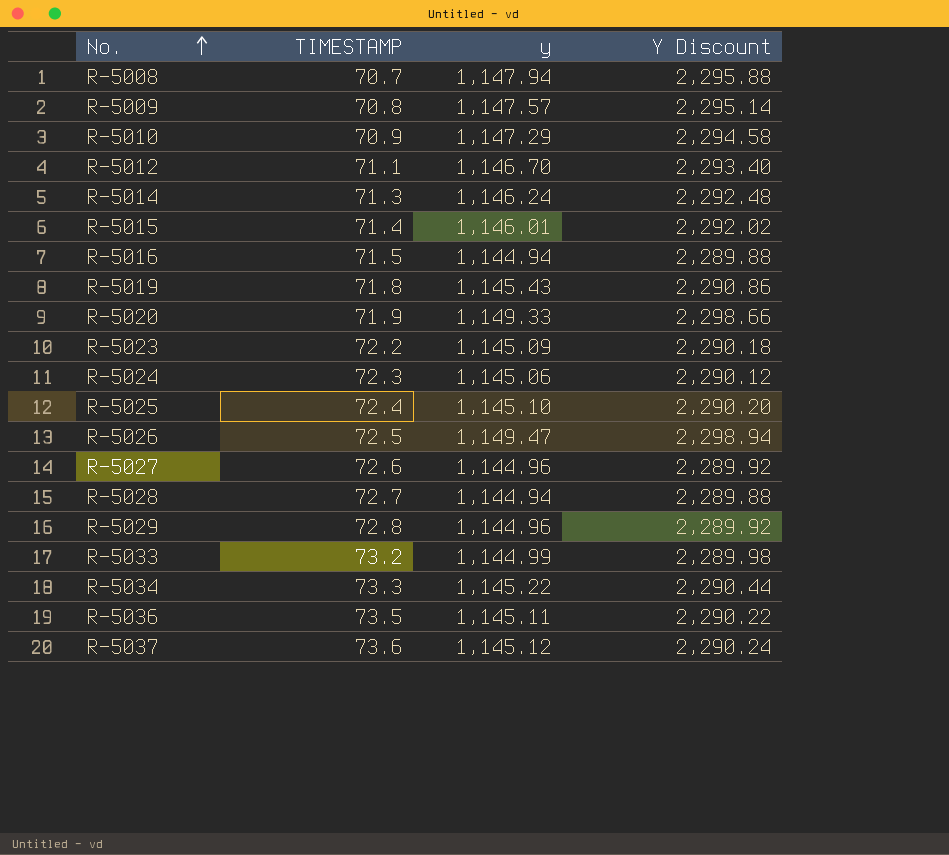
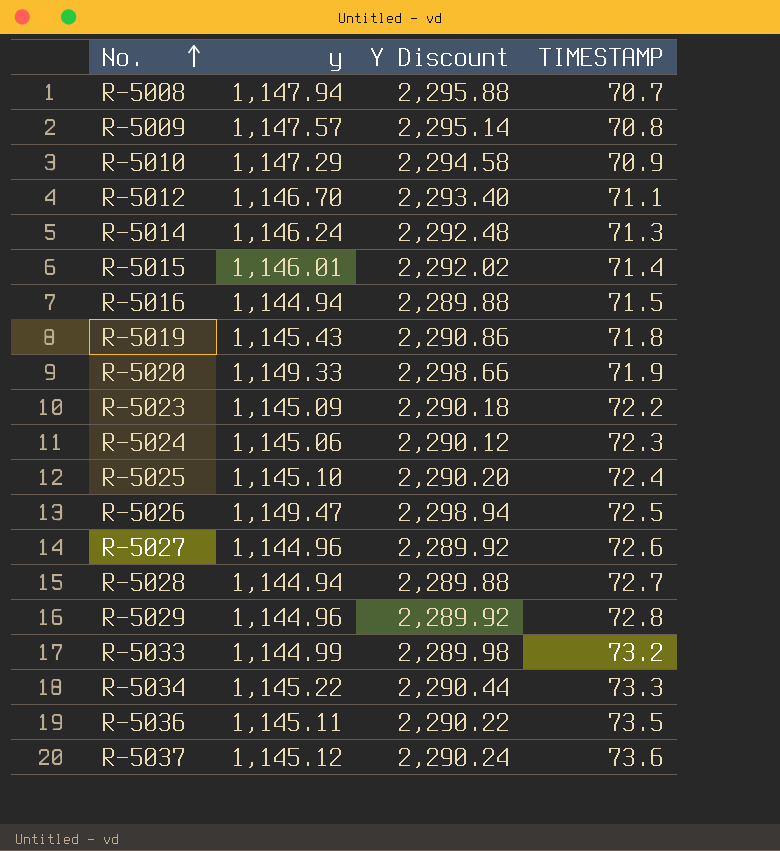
column TIMESTAMP | position: 2 -> 4

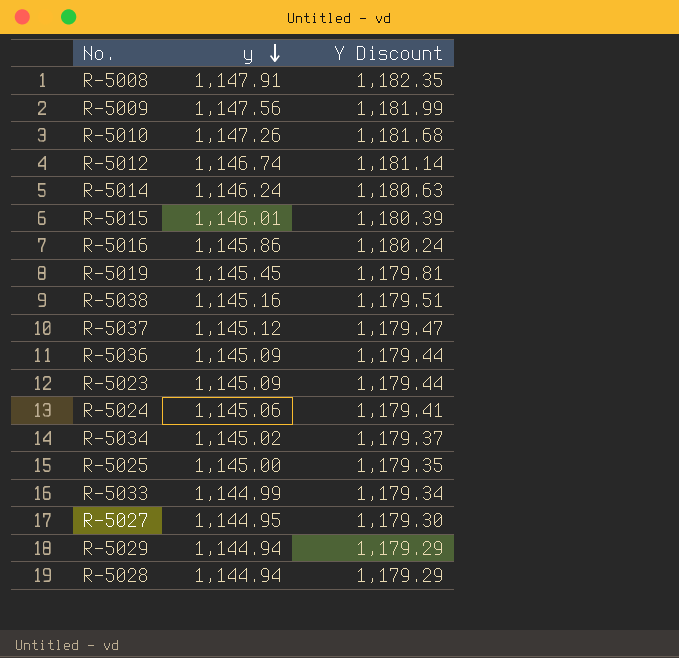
row order: No. ascending -> y descending
column TIMESTAMP | position: 4 -> none
column Y Discount | formula: [y] * 2 -> [y] * 1.03
row R-5020: 1,149.33 | 2,298.66 | 71.9 -> none
row R-5026: 1,149.47 | 2,298.94 | 72.5 -> none
R-5008 | y: 1,147.94 -> 1,147.91
R-5009 | y: 1,147.57 -> 1,147.56
R-5010 | y: 1,147.29 -> 1,147.26
R-5012 | y: 1,146.70 -> 1,146.74
R-5016 | y: 1,144.94 -> 1,145.86
R-5019 | y: 1,145.43 -> 1,145.45
row R-5038: none -> 1,145.16 | 1,179.51
R-5036 | y: 1,145.11 -> 1,145.09
R-5034 | y: 1,145.22 -> 1,145.02
R-5025 | y: 1,145.10 -> 1,145.00
R-5027 | y: 1,144.96 -> 1,144.95
R-5029 | y: 1,144.96 -> 1,144.94

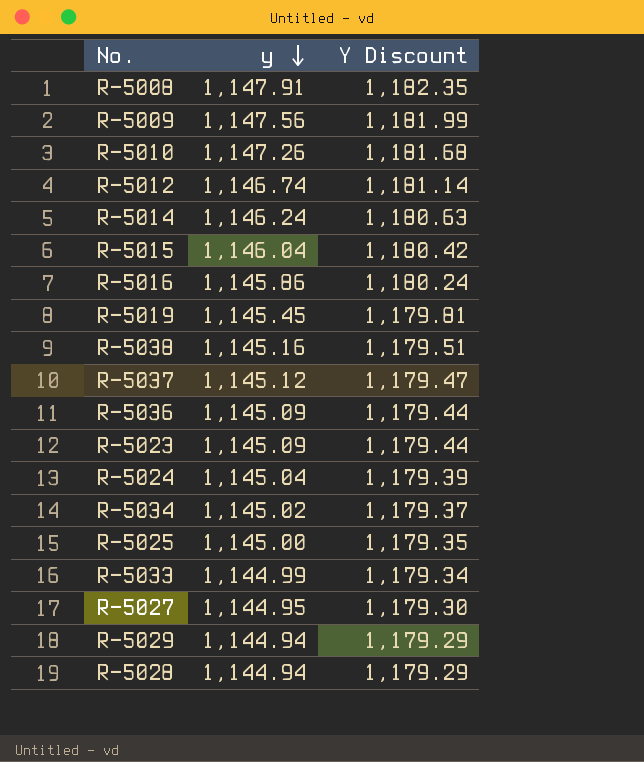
R-5015 | y: 1,146.01 -> 1,146.04
R-5015 | Y Discount: 1,180.39 -> 1,180.42
R-5024 | y: 1,145.06 -> 1,145.04
R-5024 | Y Discount: 1,179.41 -> 1,179.39

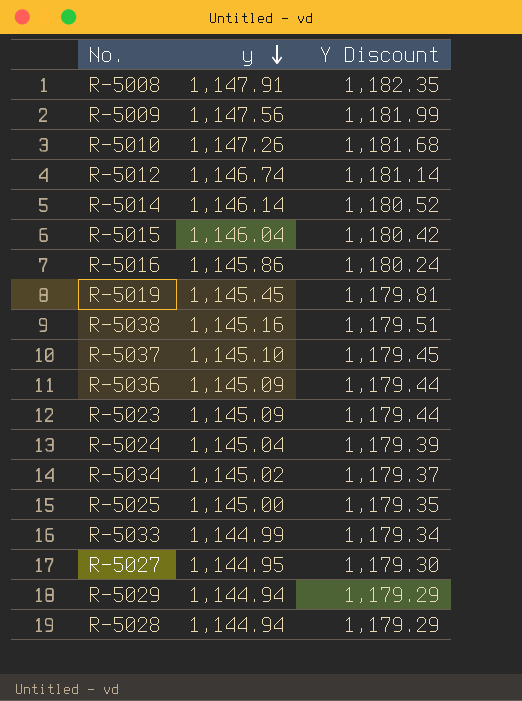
R-5014 | y: 1,146.24 -> 1,146.14
R-5014 | Y Discount: 1,180.63 -> 1,180.52
R-5037 | y: 1,145.12 -> 1,145.10
R-5037 | Y Discount: 1,179.47 -> 1,179.45

